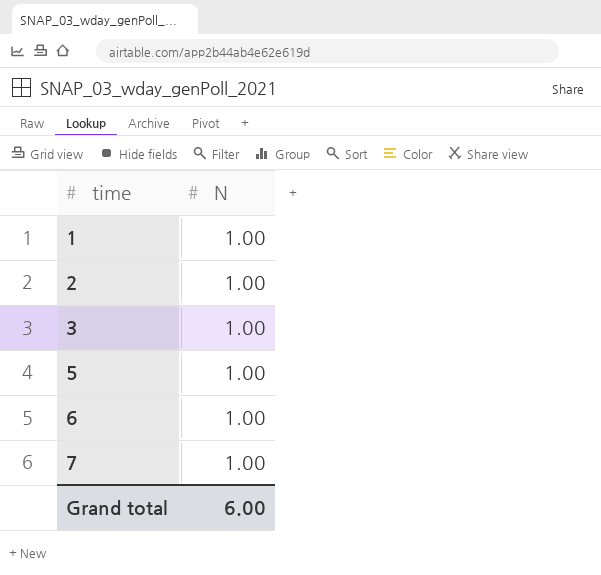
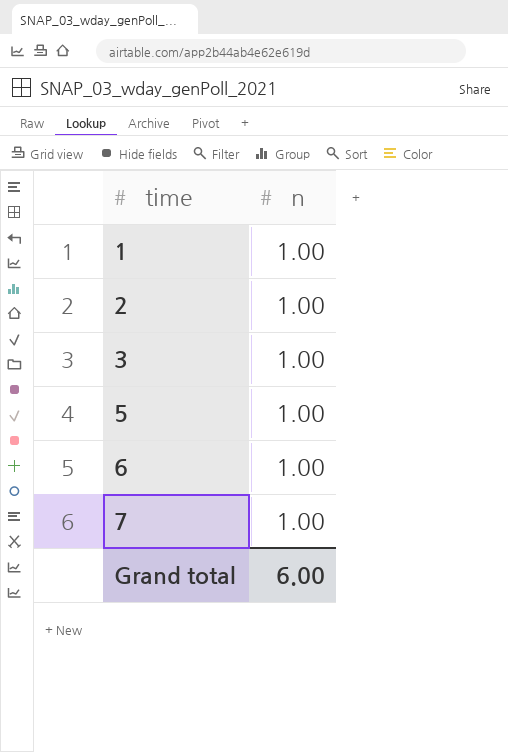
column name: N -> n

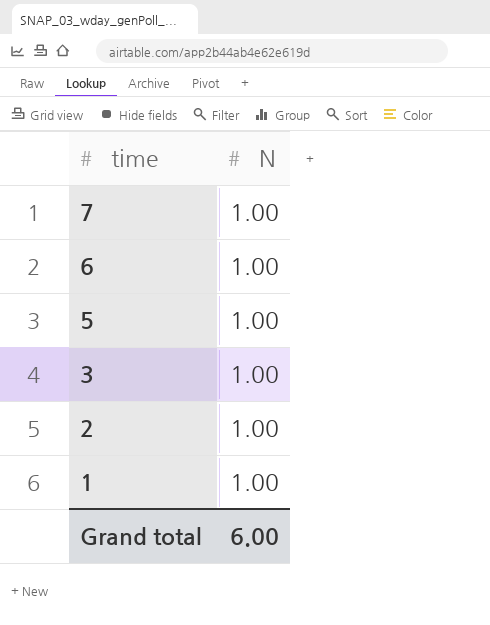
row order: time ascending -> time descending
column name: n -> N

